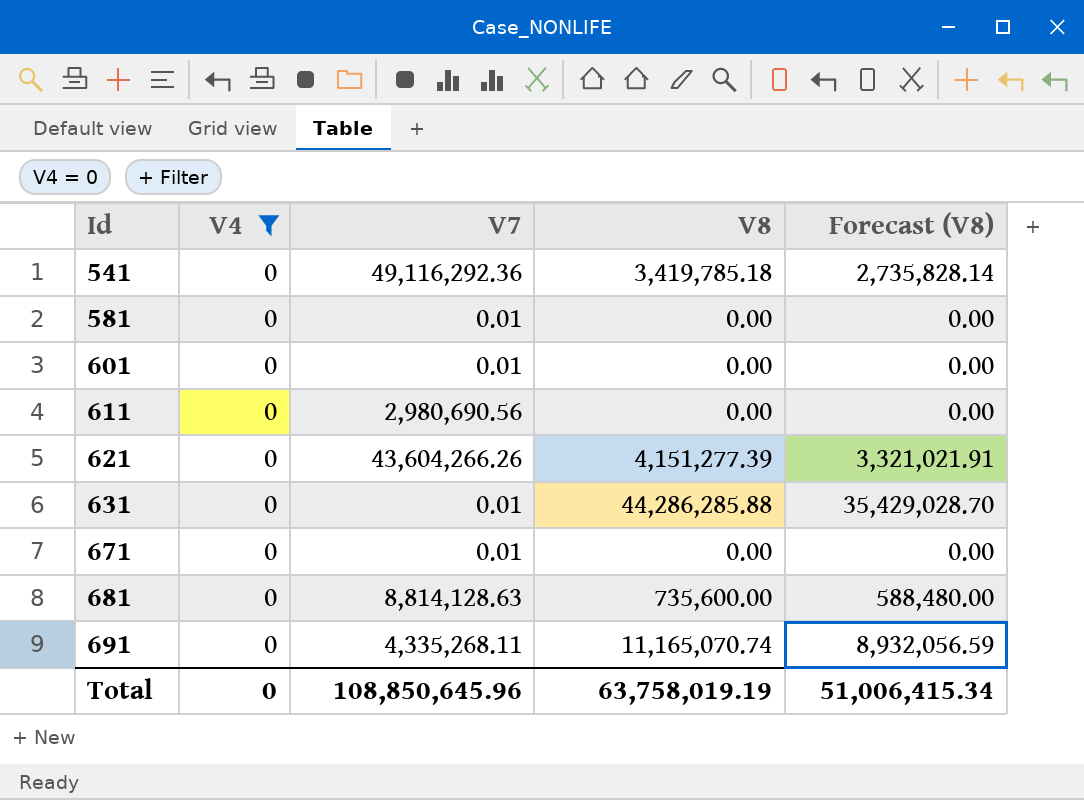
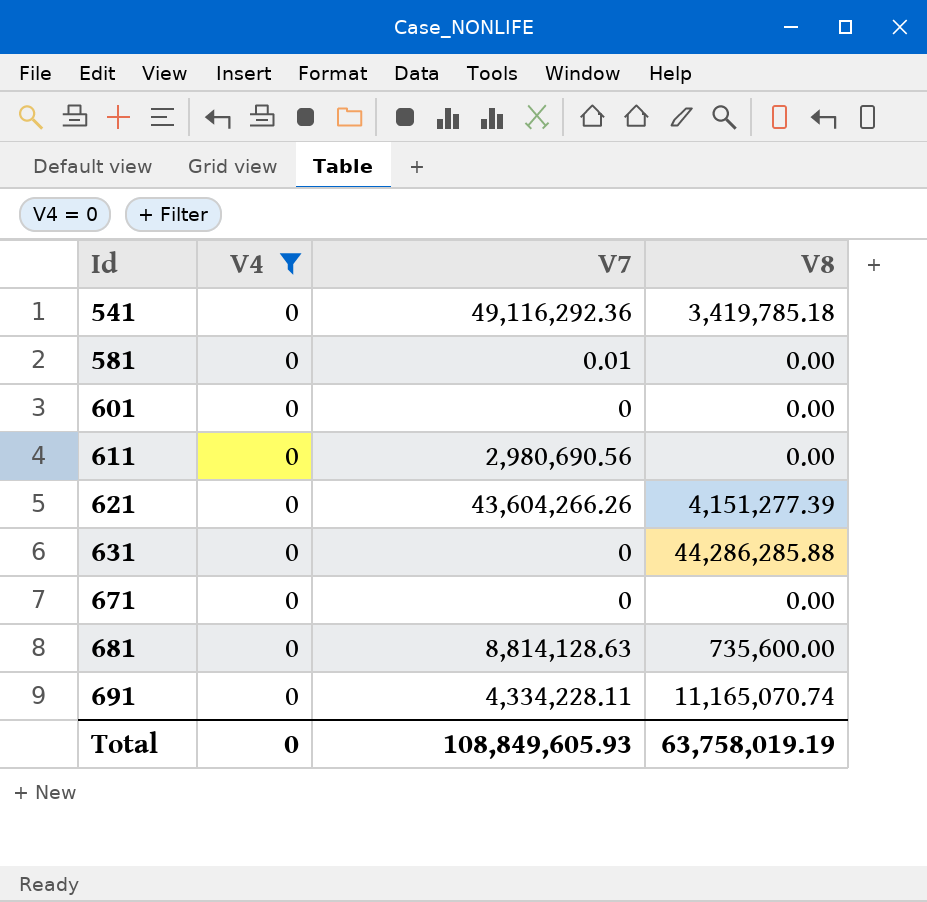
column Forecast (V8) | formula: [V8] * 0.8 -> none
601 | V7: 0.01 -> 0
631 | V7: 0.01 -> 0
671 | V7: 0.01 -> 0
691 | V7: 4,335,268.11 -> 4,334,228.11
Total | V7: 108,850,645.96 -> 108,849,605.93

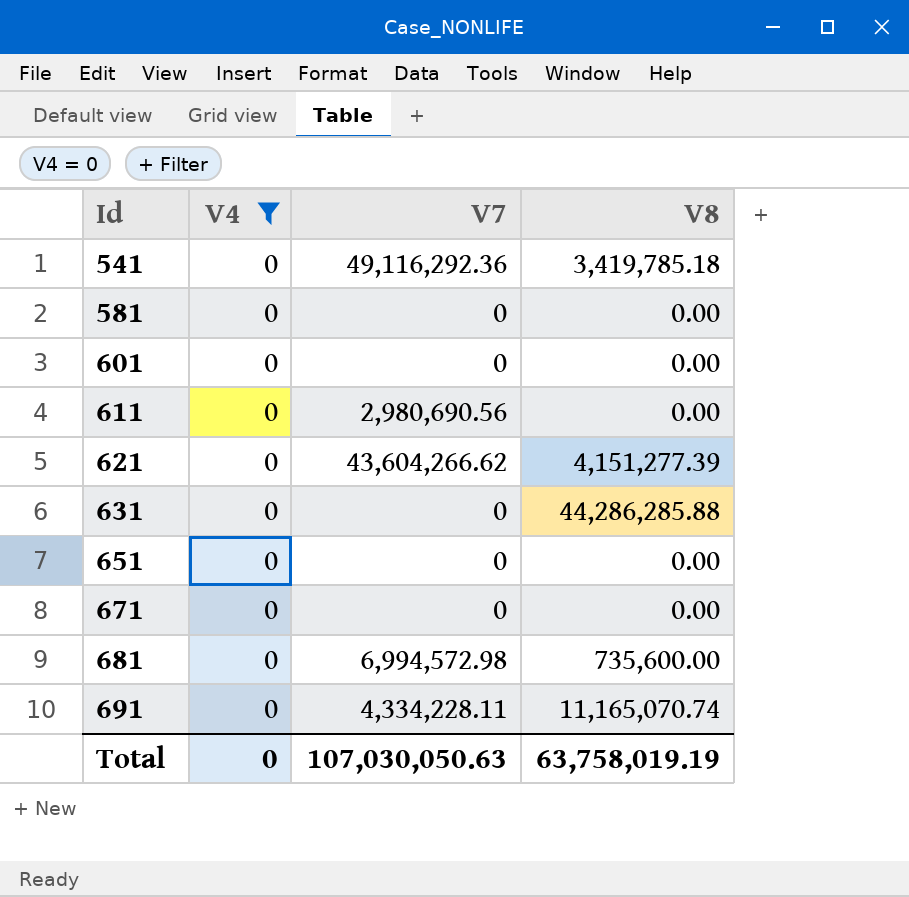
581 | V7: 0.01 -> 0
621 | V7: 43,604,266.26 -> 43,604,266.62
row 651: none -> 0 | 0 | 0.00
681 | V7: 8,814,128.63 -> 6,994,572.98
Total | V7: 108,849,605.93 -> 107,030,050.63

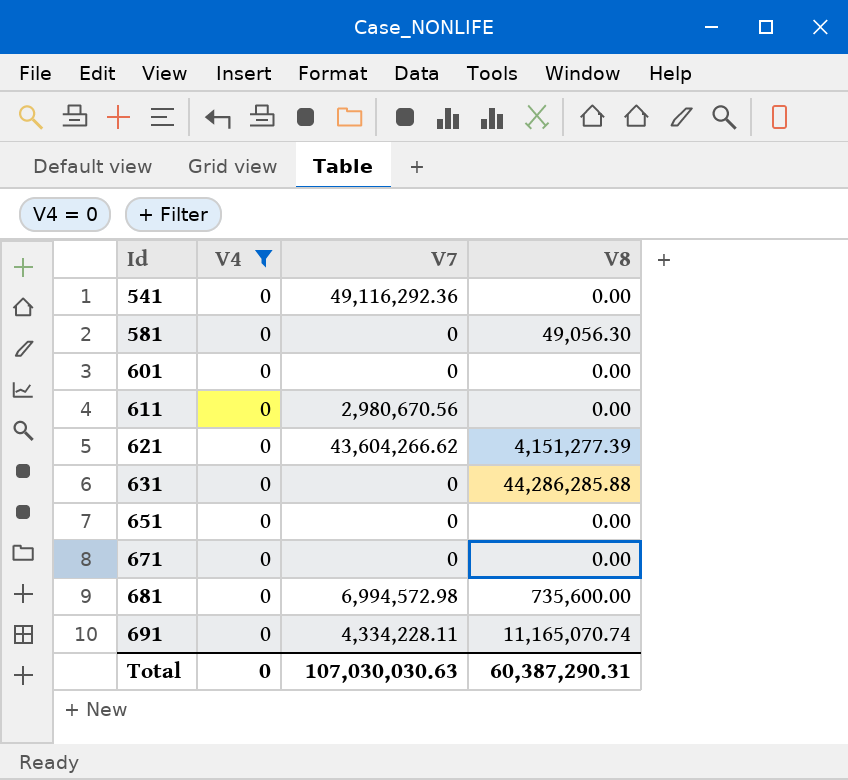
541 | V8: 3,419,785.18 -> 0.00
581 | V8: 0.00 -> 49,056.30
611 | V7: 2,980,690.56 -> 2,980,670.56
Total | V7: 107,030,050.63 -> 107,030,030.63
Total | V8: 63,758,019.19 -> 60,387,290.31

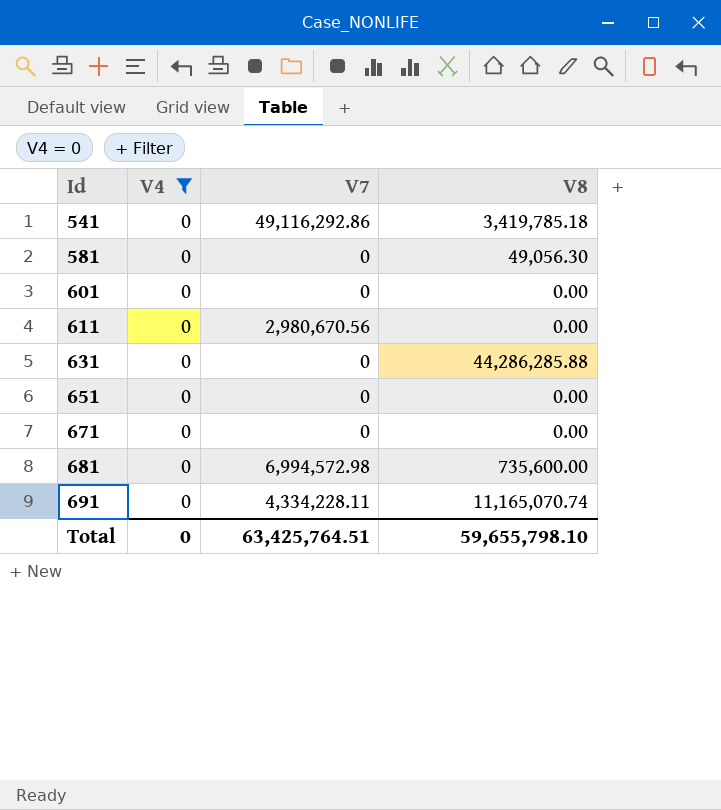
row 621: 0 | 43,604,266.62 | 4,151,277.39 -> none
541 | V7: 49,116,292.36 -> 49,116,292.86
541 | V8: 0.00 -> 3,419,785.18
Total | V7: 107,030,030.63 -> 63,425,764.51
Total | V8: 60,387,290.31 -> 59,655,798.10

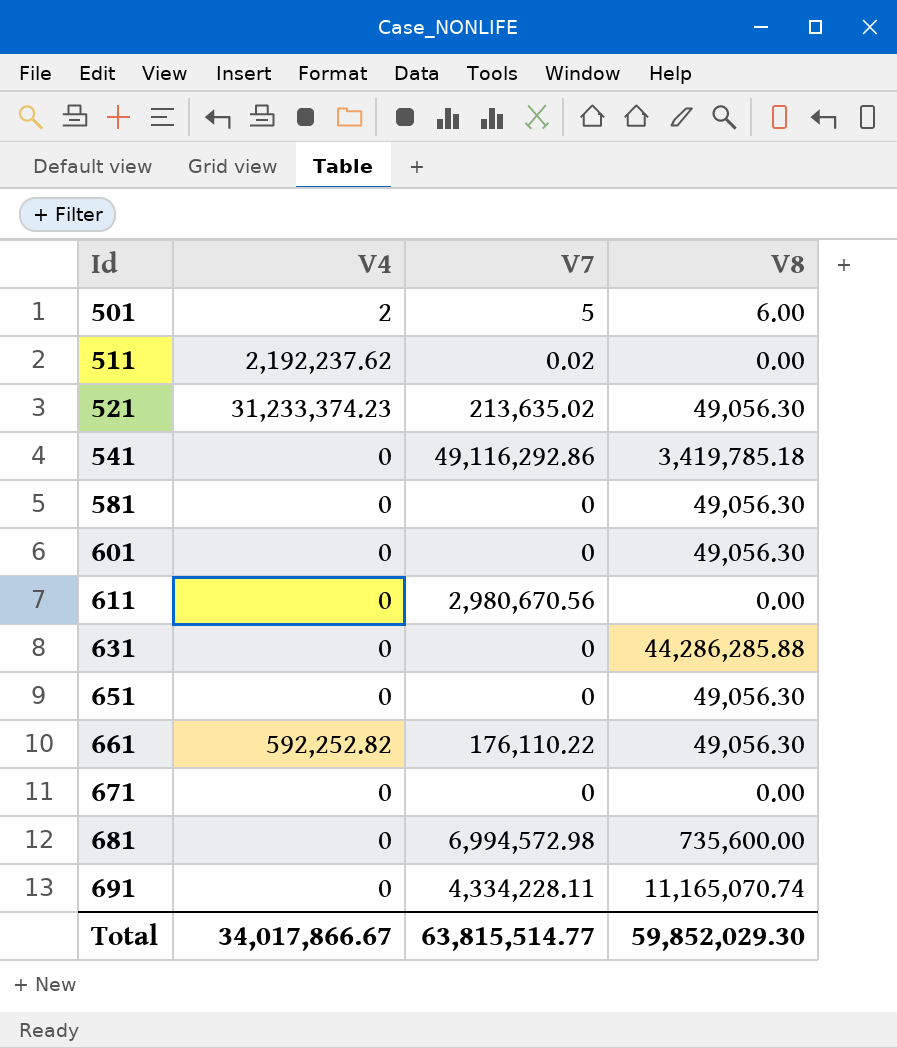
filter: V4 = 0 -> none
601 | V8: 0.00 -> 49,056.30
651 | V8: 0.00 -> 49,056.30
Total | V4: 0 -> 34,017,866.67
Total | V7: 63,425,764.51 -> 63,815,514.77
Total | V8: 59,655,798.10 -> 59,852,029.30

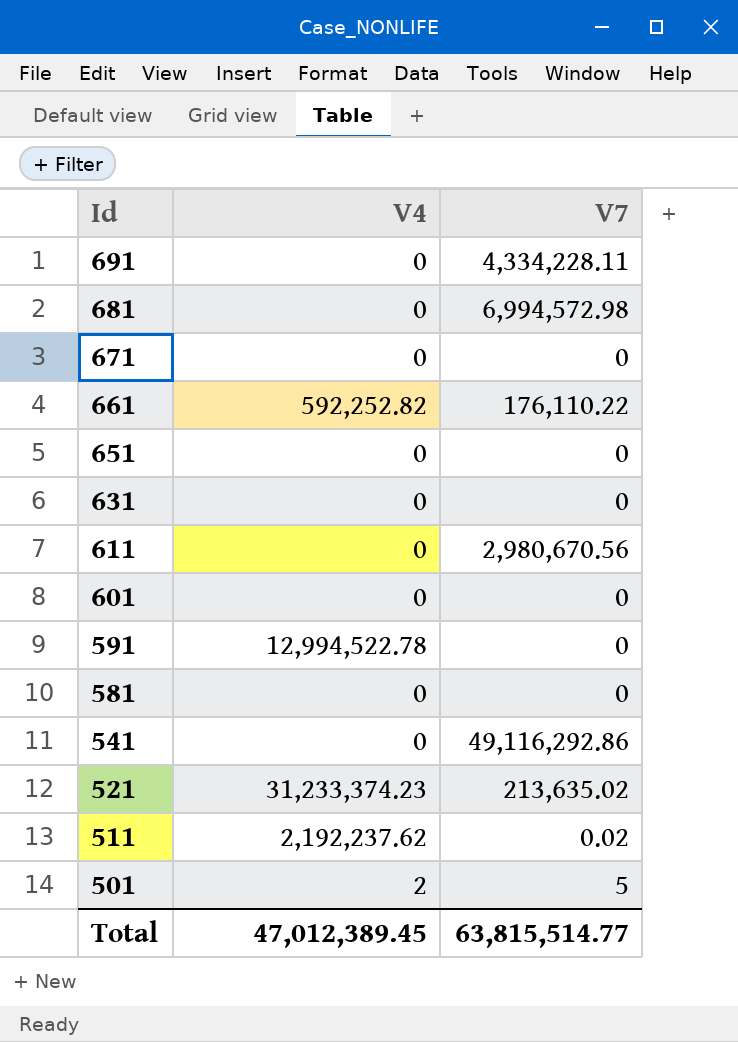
row order: Id ascending -> Id descending
column V8 | position: 4 -> none
row 591: none -> 12,994,522.78 | 0
Total | V4: 34,017,866.67 -> 47,012,389.45

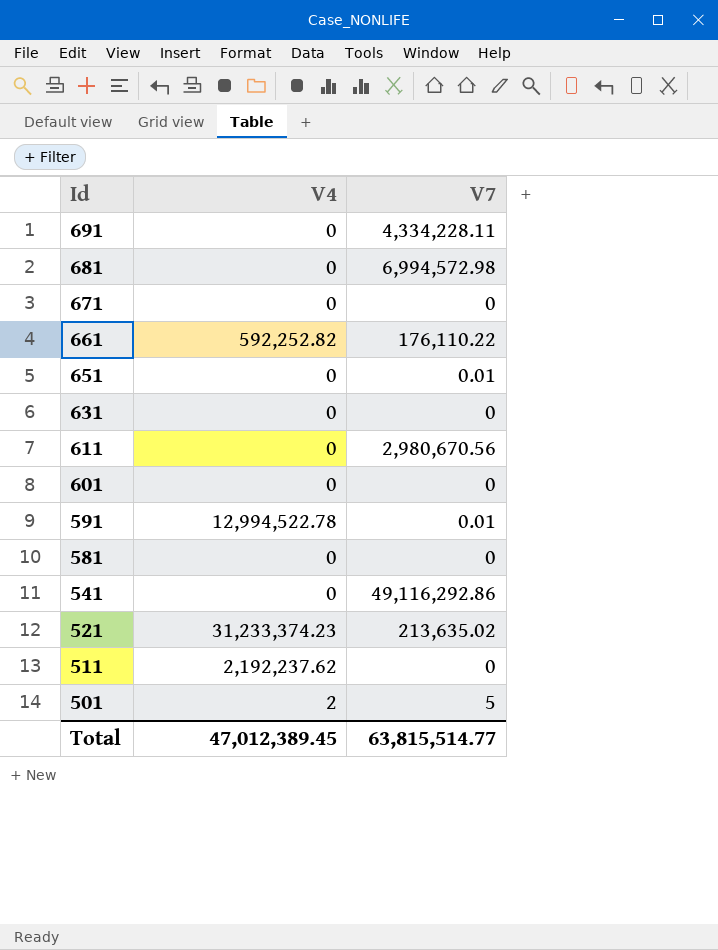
651 | V7: 0 -> 0.01
591 | V7: 0 -> 0.01
511 | V7: 0.02 -> 0

